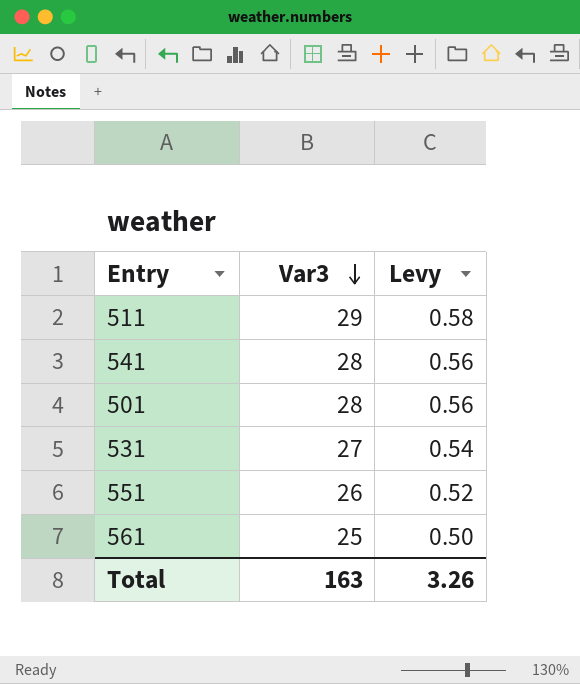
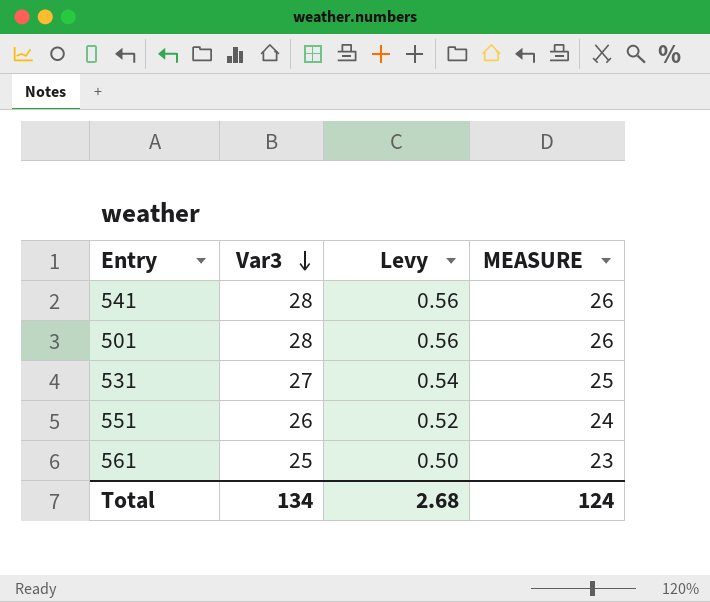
column MEASURE | formula: none -> [Var3] - 2
row 511: 29 | 0.58 -> none
Total | Var3: 163 -> 134
Total | Levy: 3.26 -> 2.68

